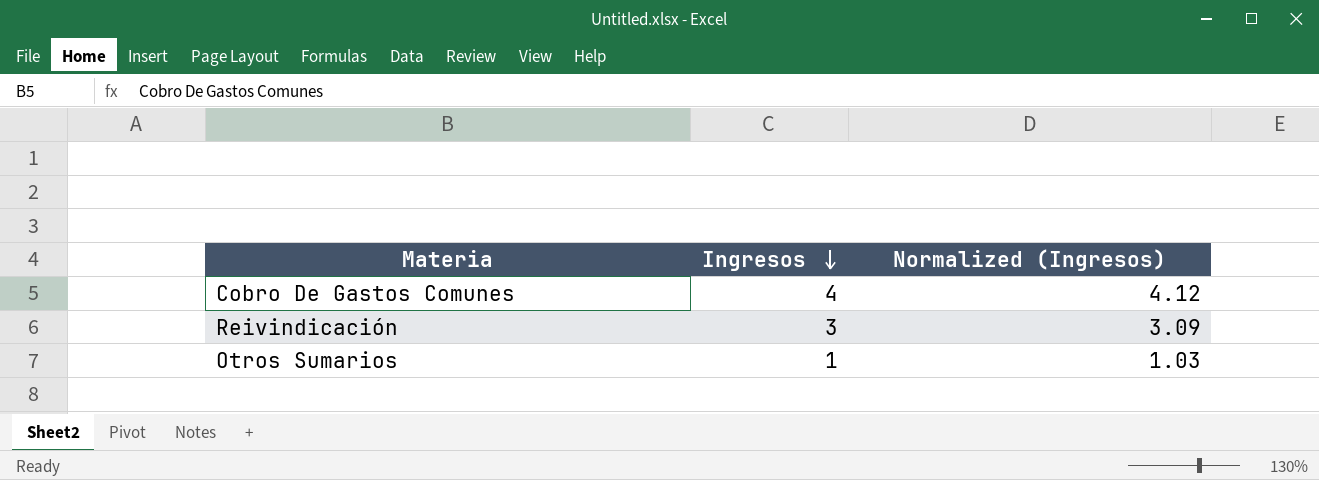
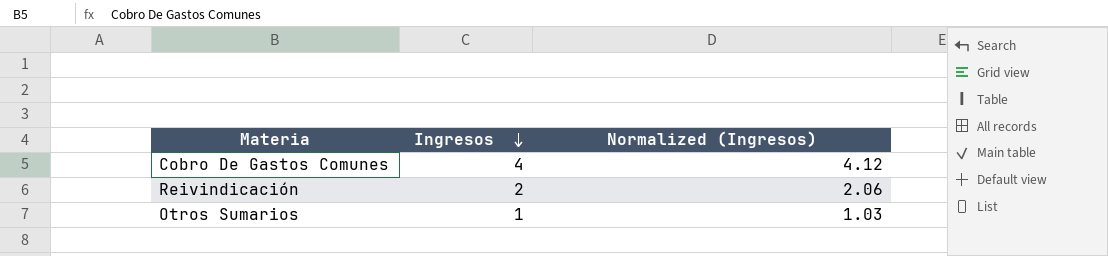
Reivindicación | Ingresos: 3 -> 2
Reivindicación | Normalized (Ingresos): 3.09 -> 2.06

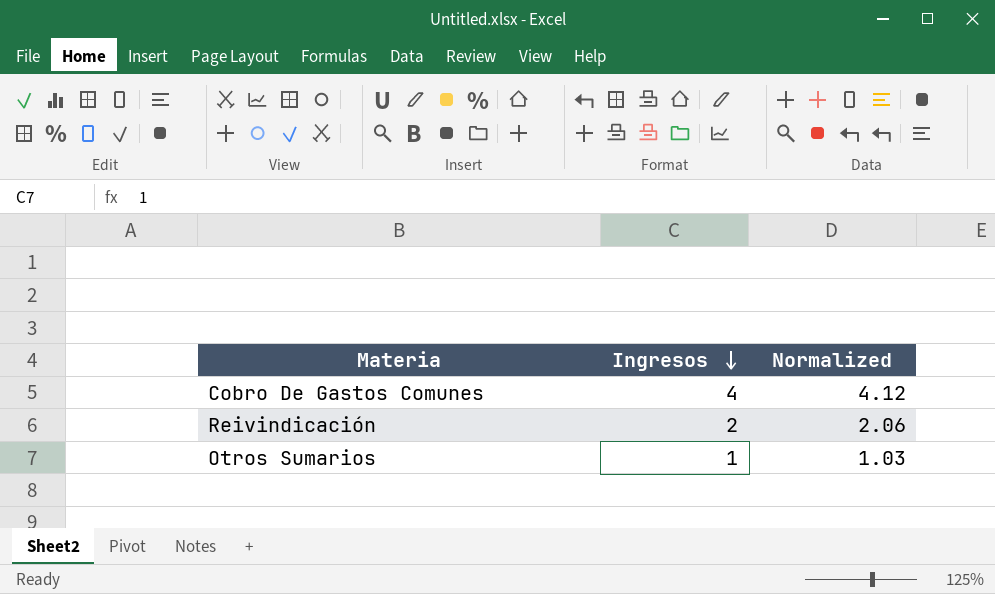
column name: Normalized (Ingresos) -> Normalized

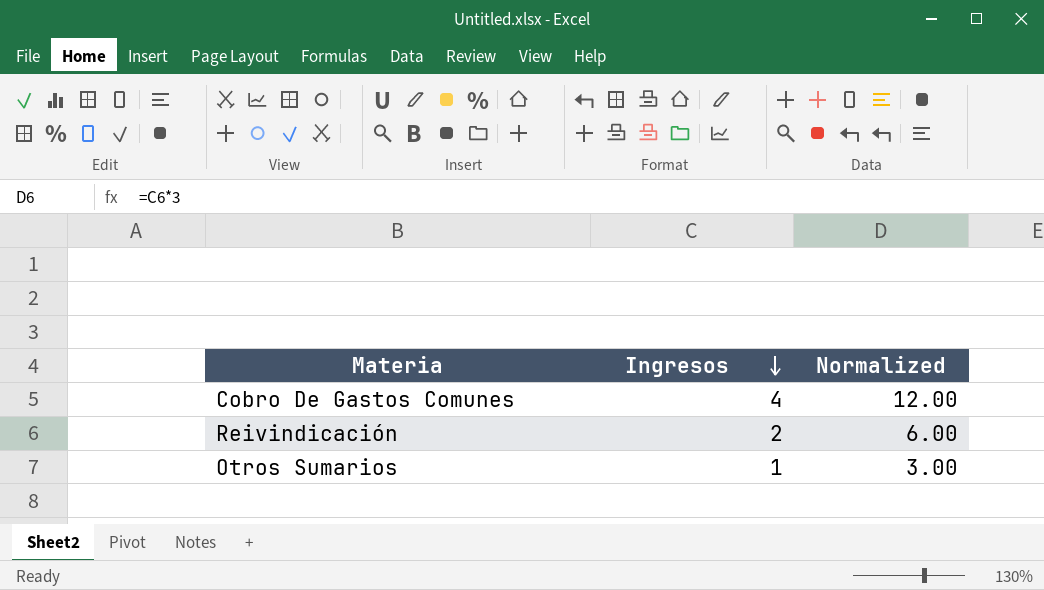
column Normalized | formula: [Ingresos] * 1.03 -> [Ingresos] * 3

